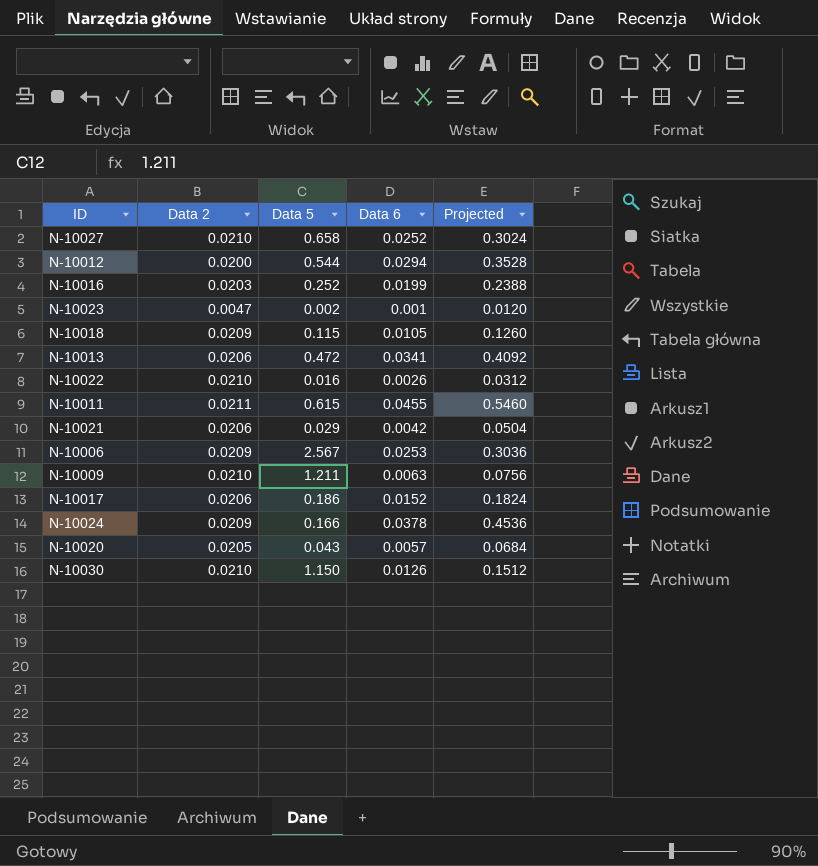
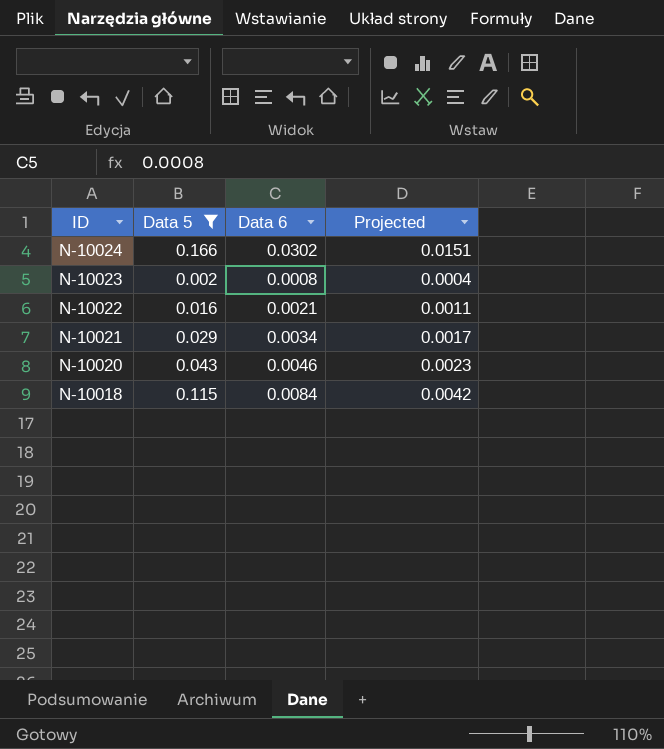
filter: none -> Data 5 <= 0.166
row order: none -> ID descending
column Data 2 | position: 2 -> none
column Projected | formula: [Data 6] * 12 -> [Data 6] * 0.5
N-10024 | Data 6: 0.0378 -> 0.0302
N-10023 | Data 6: 0.001 -> 0.0008
N-10022 | Data 6: 0.0026 -> 0.0021
N-10021 | Data 6: 0.0042 -> 0.0034
N-10020 | Data 6: 0.0057 -> 0.0046
N-10018 | Data 6: 0.0105 -> 0.0084

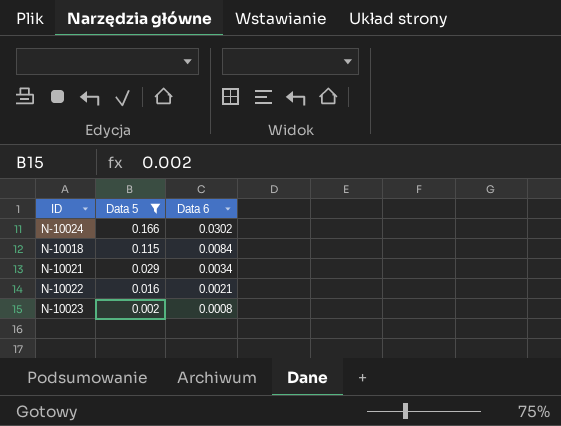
row order: ID descending -> Data 5 descending
column Projected | formula: [Data 6] * 0.5 -> none
row N-10020: 0.043 | 0.0046 | 0.0023 -> none

